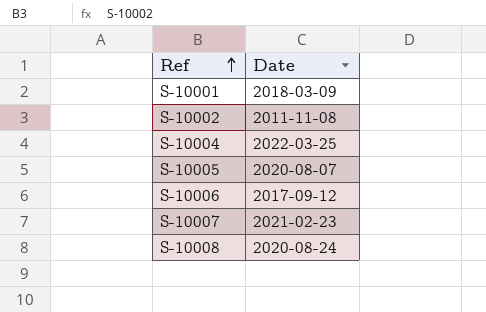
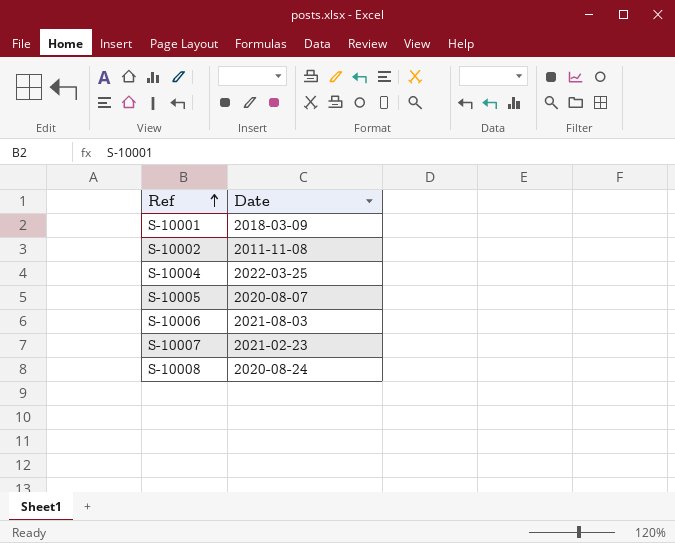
S-10006 | Date: 2017-09-12 -> 2021-08-03

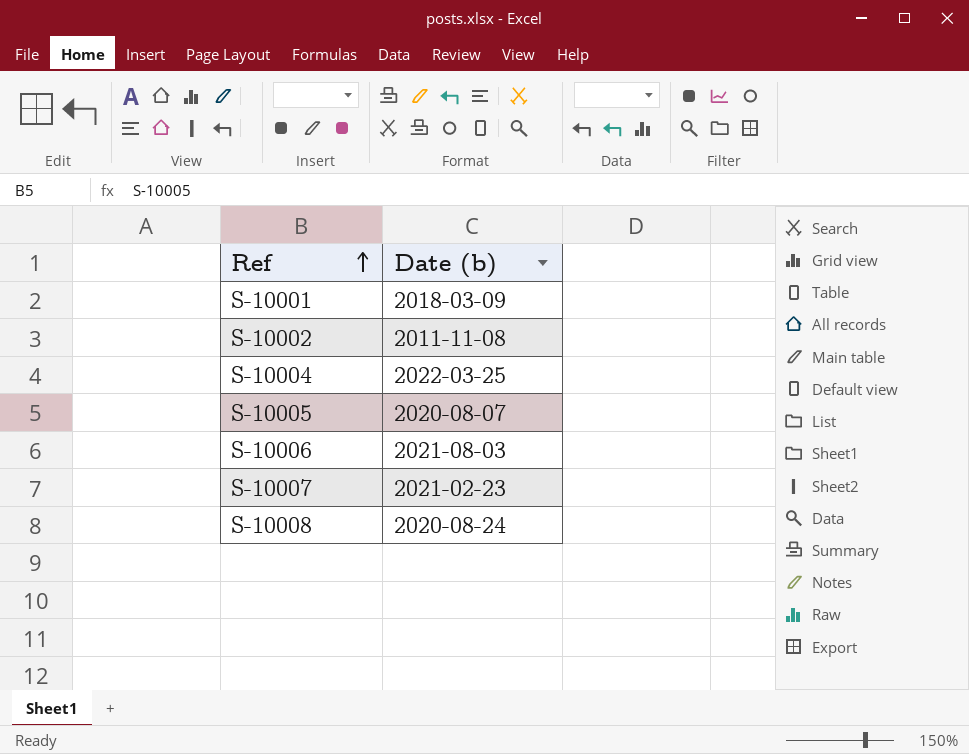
column name: Date -> Date (b)

